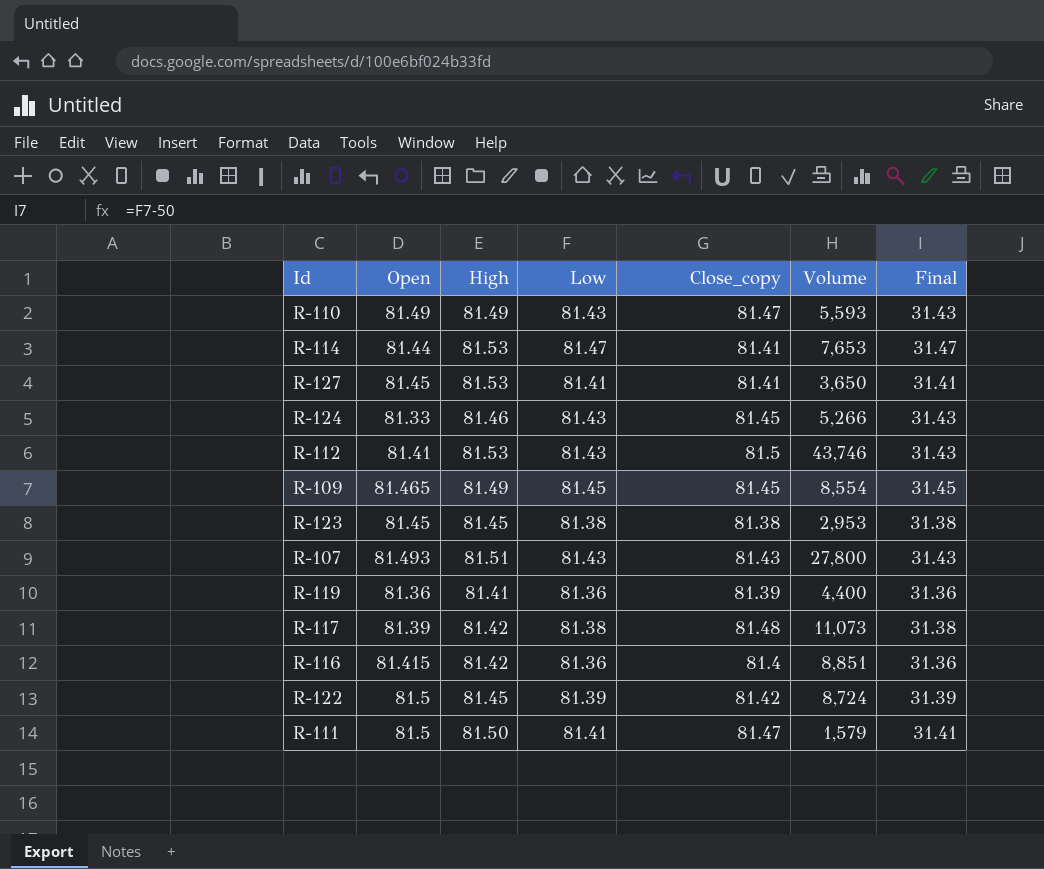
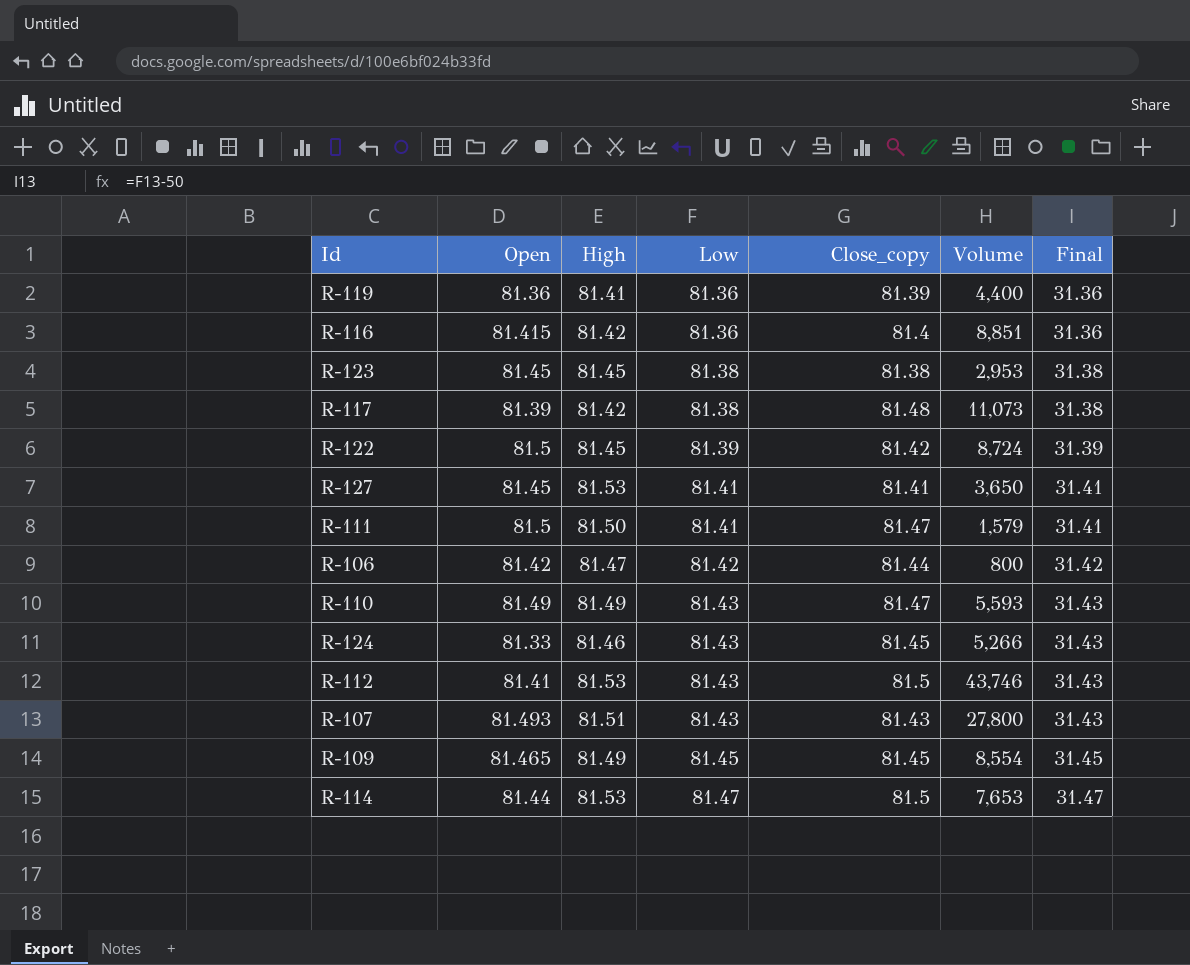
row order: none -> Low ascending
row R-106: none -> 81.42 | 81.47 | 81.42 | 81.44 | 800 | 31.42
R-114 | Close_copy: 81.41 -> 81.5

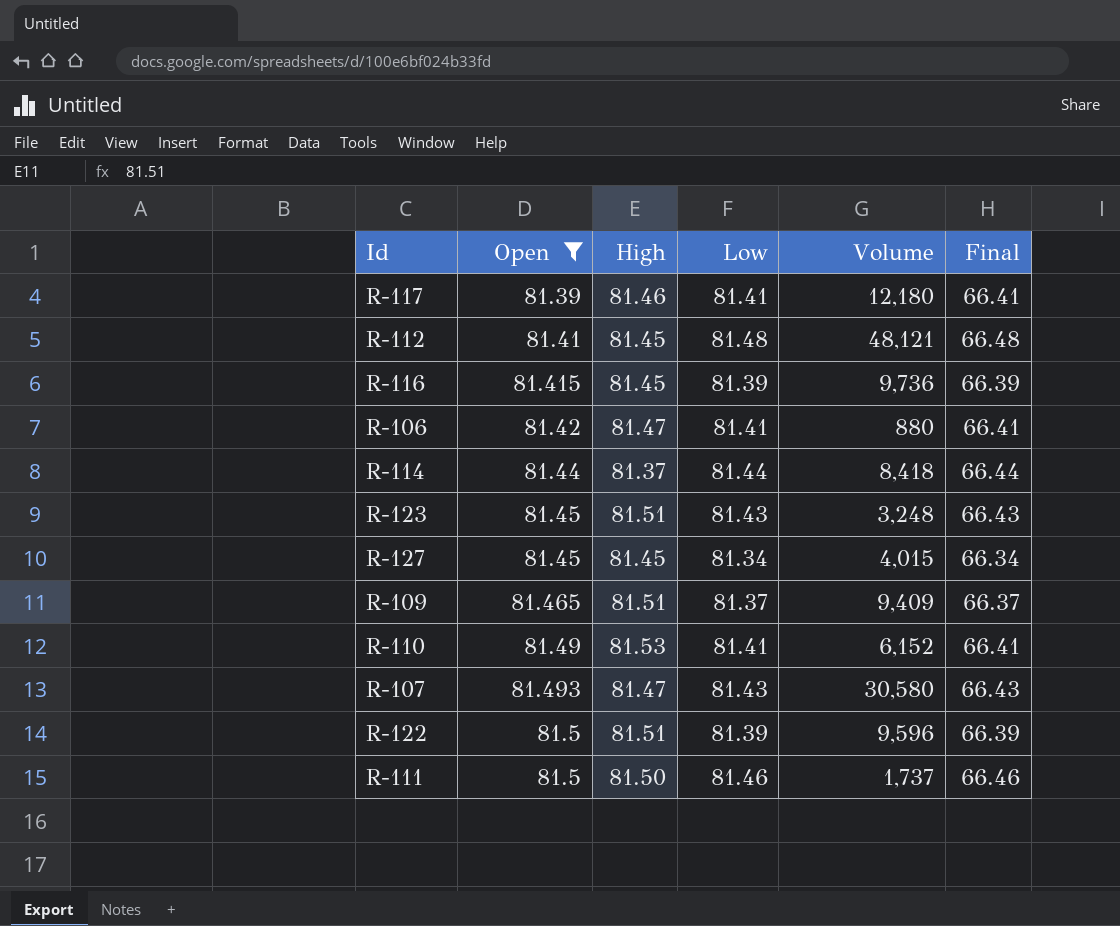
filter: none -> Open >= 81.39
row order: Low ascending -> Open ascending
column Close_copy | position: 5 -> none
column Final | formula: [Low] - 50 -> [Low] - 15
R-117 | High: 81.42 -> 81.46
R-117 | Low: 81.38 -> 81.41
R-117 | Volume: 11,073 -> 12,180
R-112 | High: 81.53 -> 81.45
R-112 | Low: 81.43 -> 81.48
R-112 | Volume: 43,746 -> 48,121
R-116 | High: 81.42 -> 81.45
R-116 | Low: 81.36 -> 81.39
R-116 | Volume: 8,851 -> 9,736
R-106 | Low: 81.42 -> 81.41
R-106 | Volume: 800 -> 880
R-114 | High: 81.53 -> 81.37
R-114 | Low: 81.47 -> 81.44
R-114 | Volume: 7,653 -> 8,418
R-123 | High: 81.45 -> 81.51
R-123 | Low: 81.38 -> 81.43
R-123 | Volume: 2,953 -> 3,248
R-127 | High: 81.53 -> 81.45
R-127 | Low: 81.41 -> 81.34
R-127 | Volume: 3,650 -> 4,015
R-109 | High: 81.49 -> 81.51
R-109 | Low: 81.45 -> 81.37
R-109 | Volume: 8,554 -> 9,409
R-110 | High: 81.49 -> 81.53
R-110 | Low: 81.43 -> 81.41
R-110 | Volume: 5,593 -> 6,152
R-107 | High: 81.51 -> 81.47
R-107 | Volume: 27,800 -> 30,580
R-122 | High: 81.45 -> 81.51
R-122 | Volume: 8,724 -> 9,596
R-111 | Low: 81.41 -> 81.46
R-111 | Volume: 1,579 -> 1,737

